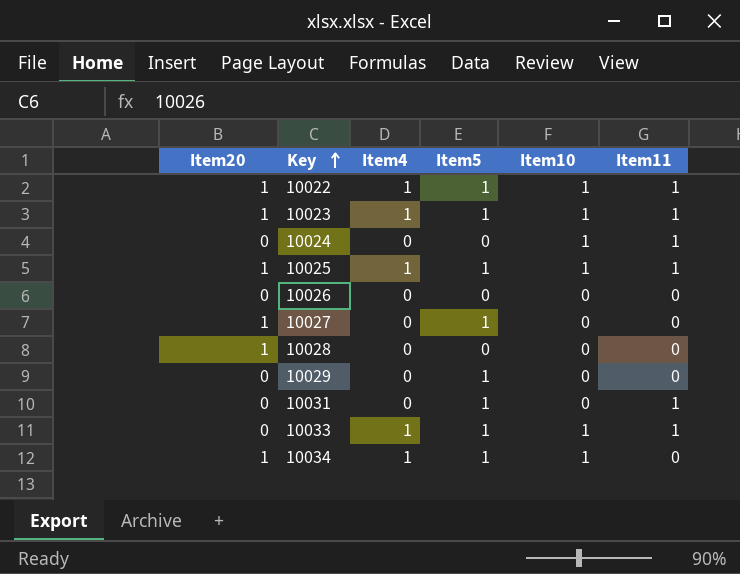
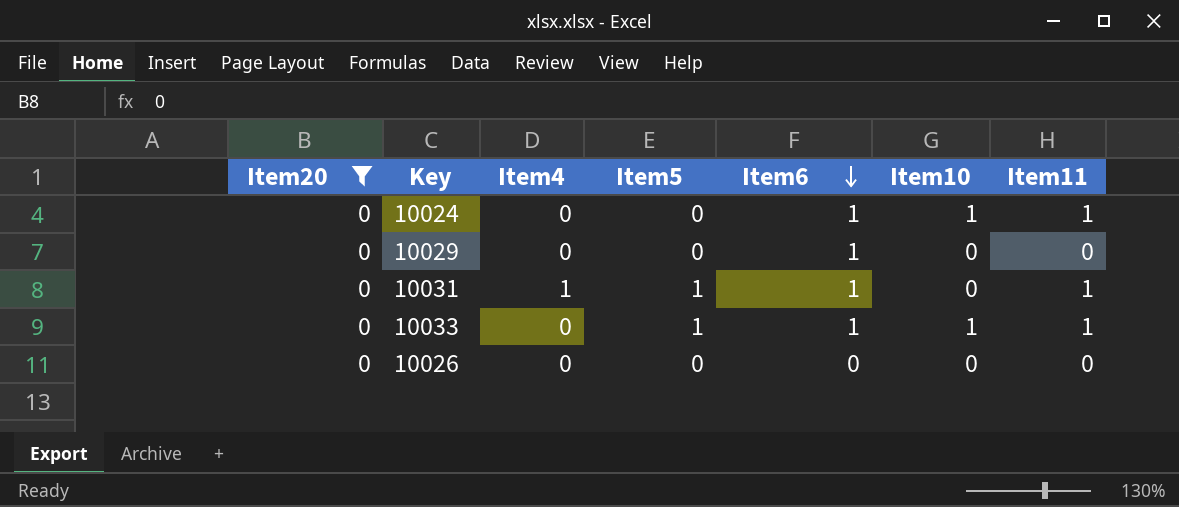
filter: none -> Item20 = 0
row order: Key ascending -> Item6 descending
column Item6 | position: none -> 5
10029 | Item5: 1 -> 0
10031 | Item4: 0 -> 1
10033 | Item4: 1 -> 0

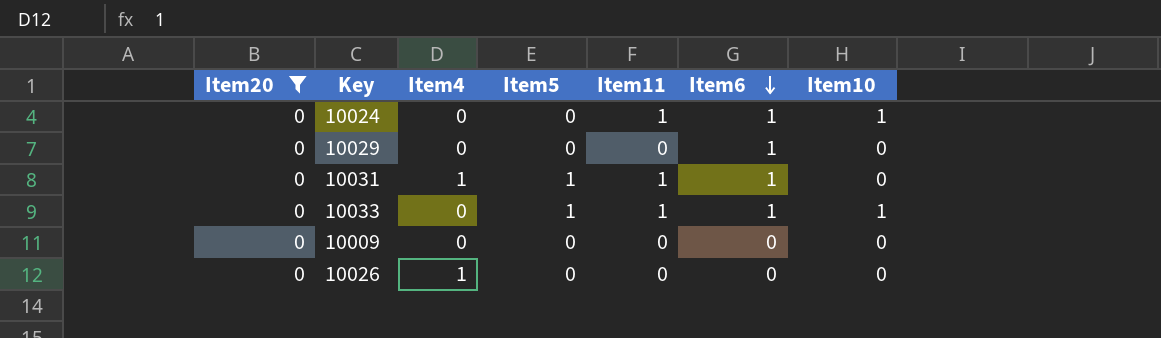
column Item11 | position: 7 -> 5
row 10009: none -> 0 | 0 | 0 | 0 | 0 | 0
10026 | Item4: 0 -> 1

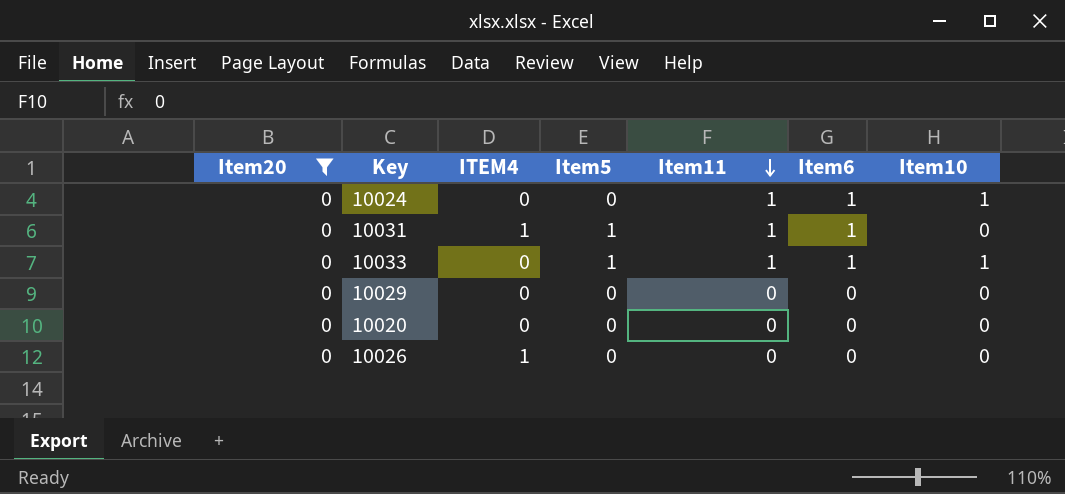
row order: Item6 descending -> Item11 descending
column name: Item4 -> ITEM4
row 10009: 0 | 0 | 0 | 0 | 0 | 0 -> none
10029 | Item6: 1 -> 0
row 10020: none -> 0 | 0 | 0 | 0 | 0 | 0

